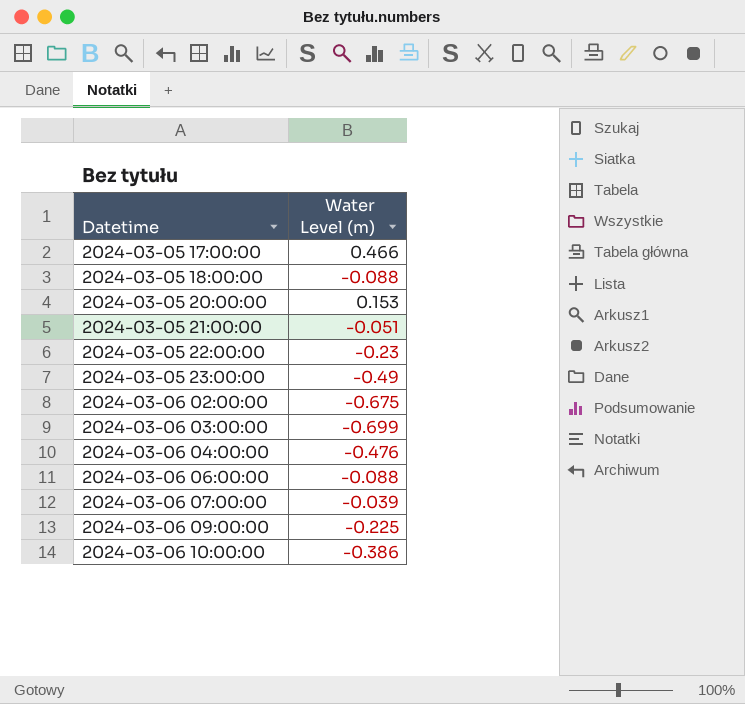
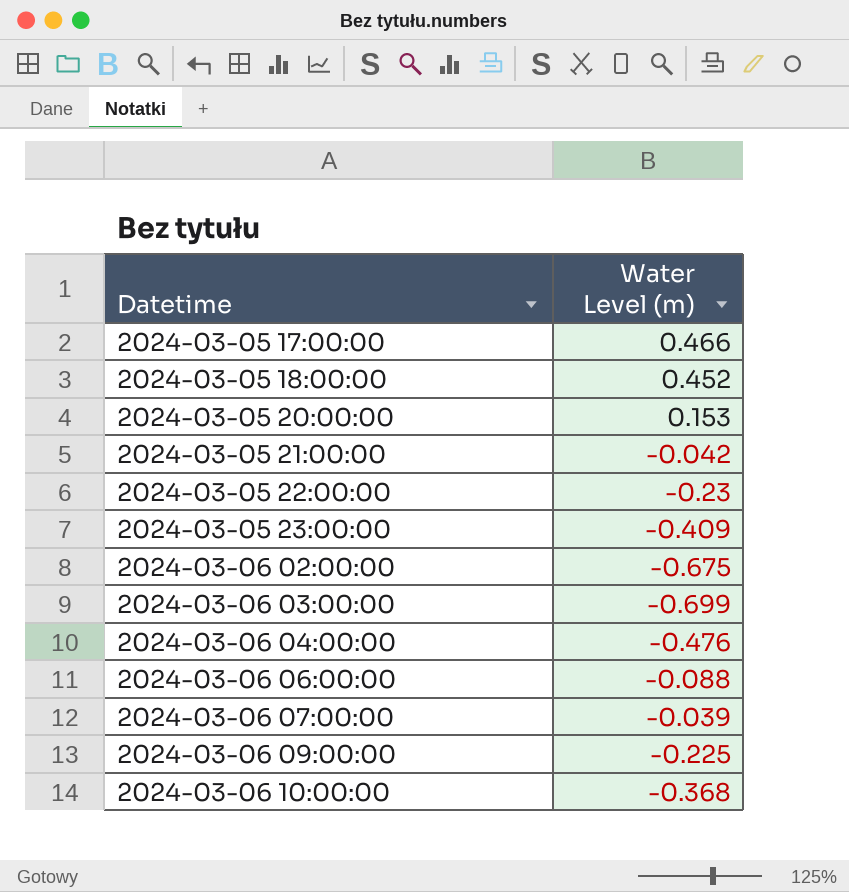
2024-03-05 18:00:00 | Water Level (m): -0.088 -> 0.452
2024-03-05 21:00:00 | Water Level (m): -0.051 -> -0.042
2024-03-05 23:00:00 | Water Level (m): -0.49 -> -0.409
2024-03-06 10:00:00 | Water Level (m): -0.386 -> -0.368

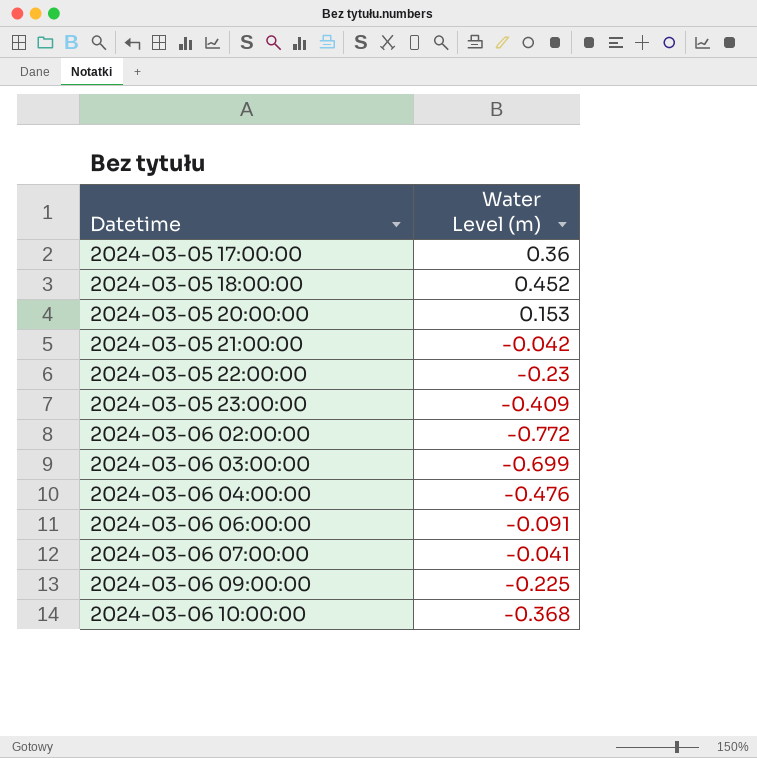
2024-03-05 17:00:00 | Water Level (m): 0.466 -> 0.36
2024-03-06 02:00:00 | Water Level (m): -0.675 -> -0.772
2024-03-06 06:00:00 | Water Level (m): -0.088 -> -0.091
2024-03-06 07:00:00 | Water Level (m): -0.039 -> -0.041

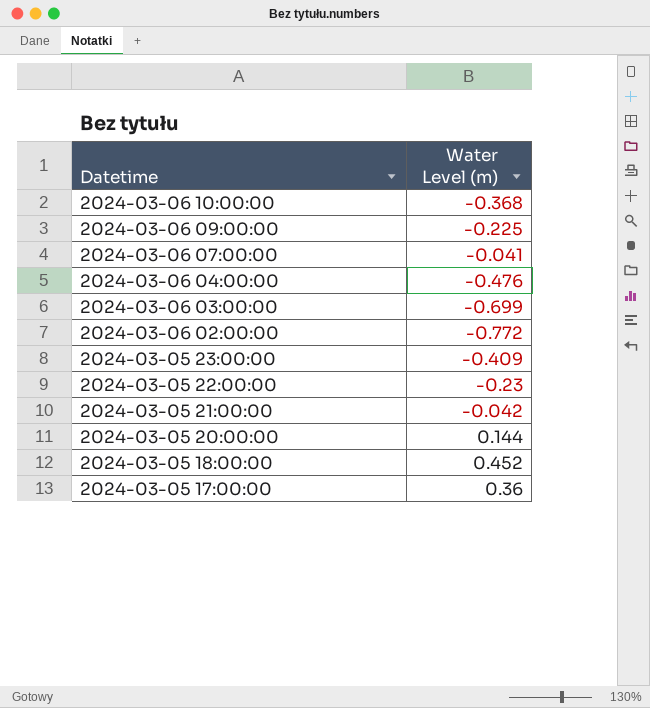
row order: Datetime ascending -> Datetime descending
row 2024-03-06 06:00:00: -0.091 -> none
2024-03-05 20:00:00 | Water Level (m): 0.153 -> 0.144

